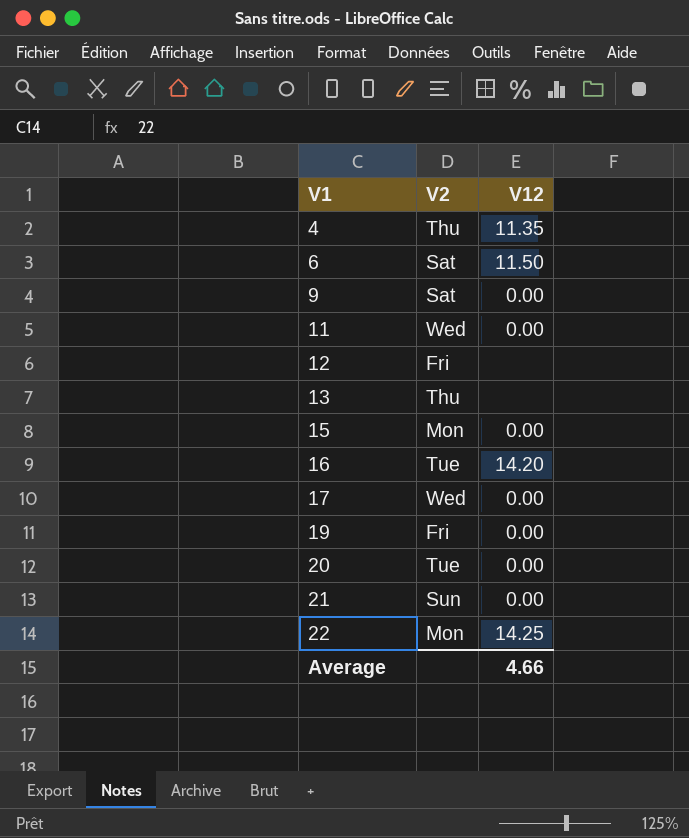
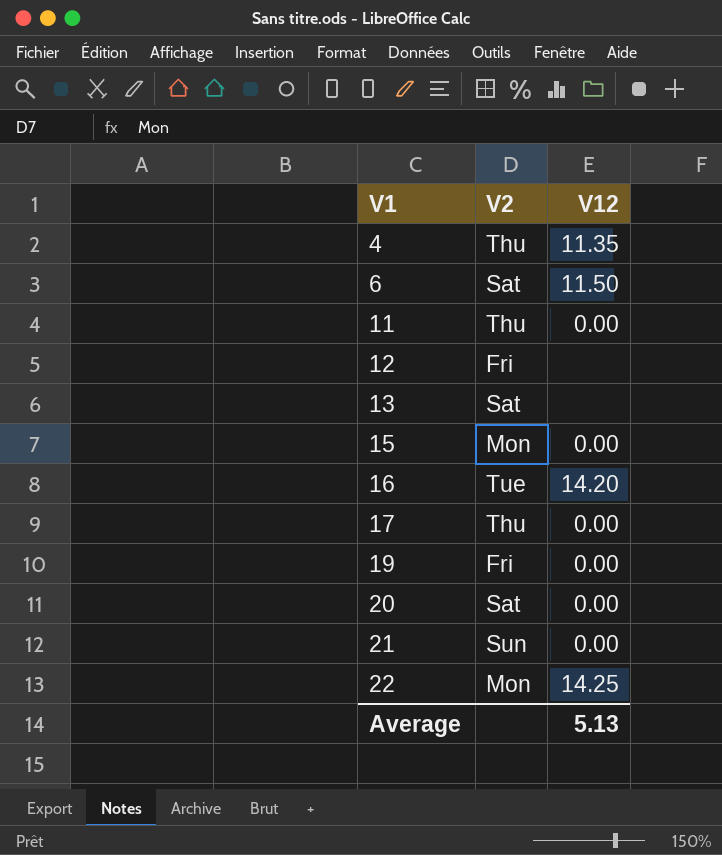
row 9: Sat | 0.00 -> none
11 | V2: Wed -> Thu
13 | V2: Thu -> Sat
17 | V2: Wed -> Thu
20 | V2: Tue -> Sat
Average | V12: 4.66 -> 5.13

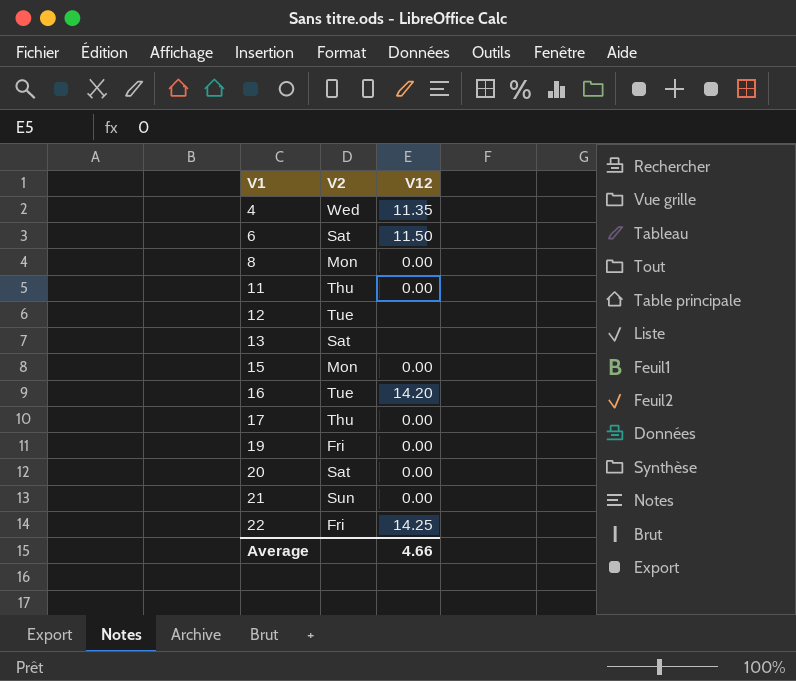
4 | V2: Thu -> Wed
row 8: none -> Mon | 0.00
12 | V2: Fri -> Tue
22 | V2: Mon -> Fri
Average | V12: 5.13 -> 4.66

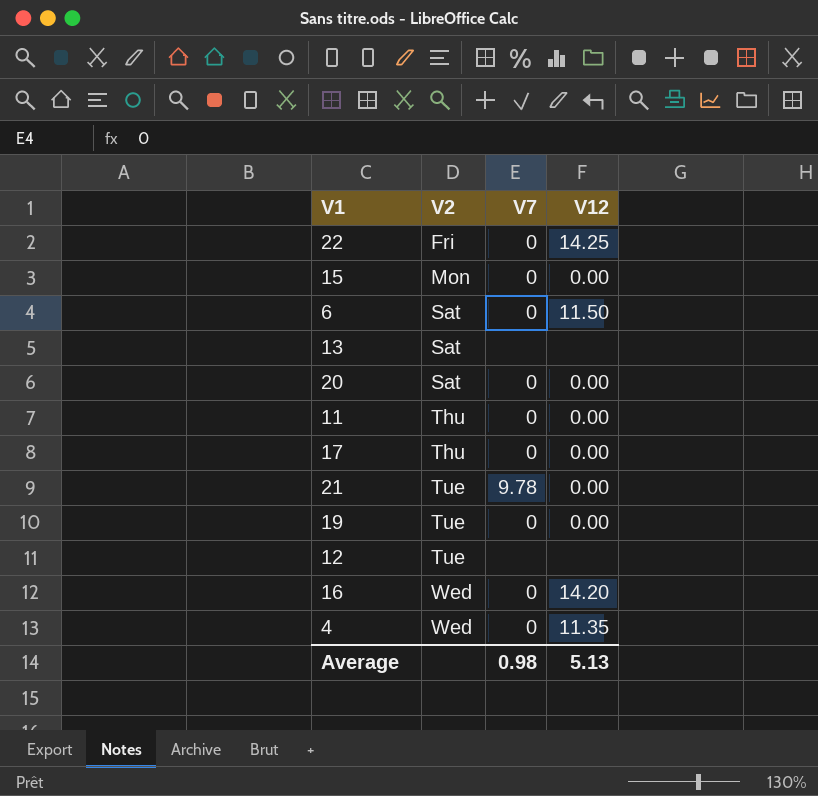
row order: V1 ascending -> V2 ascending
column V7 | position: none -> 3
row 8: Mon | 0.00 -> none
21 | V2: Sun -> Tue
19 | V2: Fri -> Tue
16 | V2: Tue -> Wed
Average | V12: 4.66 -> 5.13

